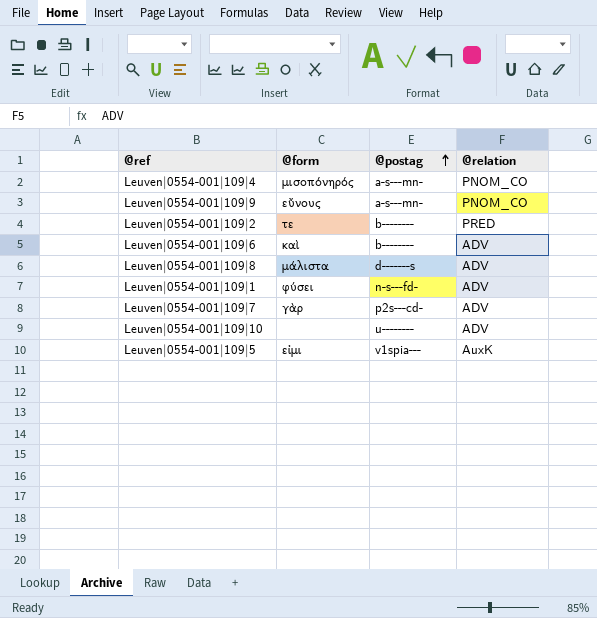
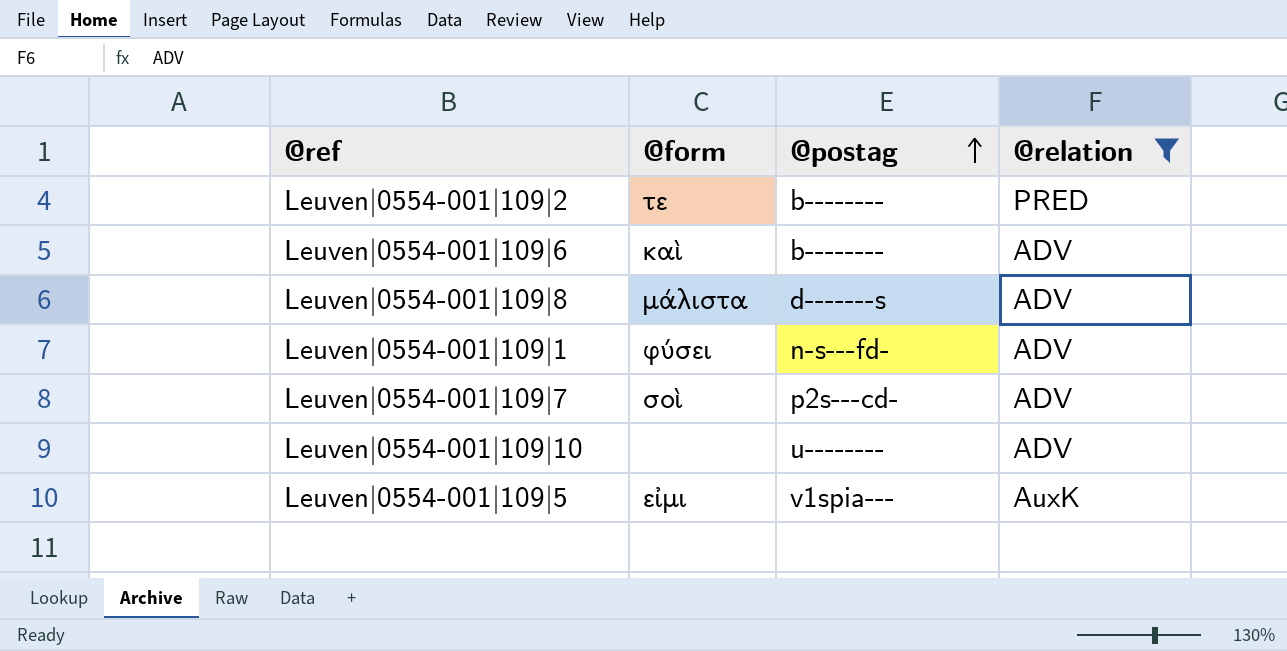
filter: none -> @relation != PNOM_CO
Leuven|0554-001|109|7 | @form: γὰρ -> σοὶ

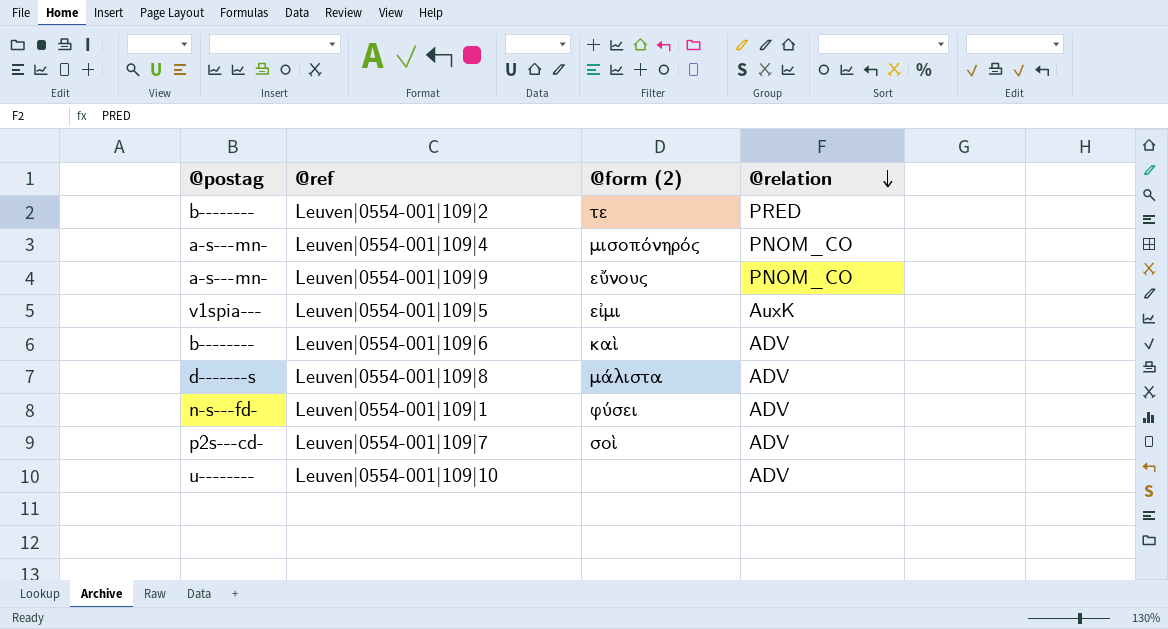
filter: @relation != PNOM_CO -> none
row order: @postag ascending -> @relation descending
column @postag | position: 3 -> 1
column name: @form -> @form (2)

